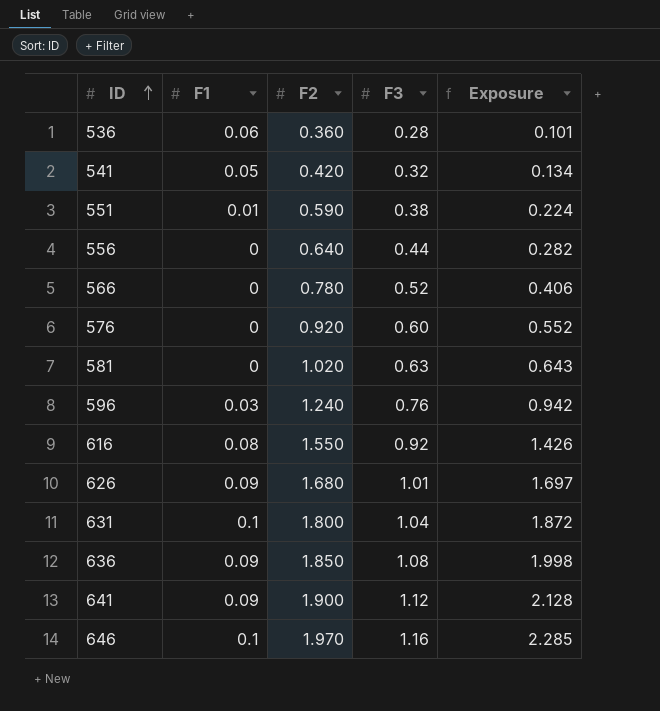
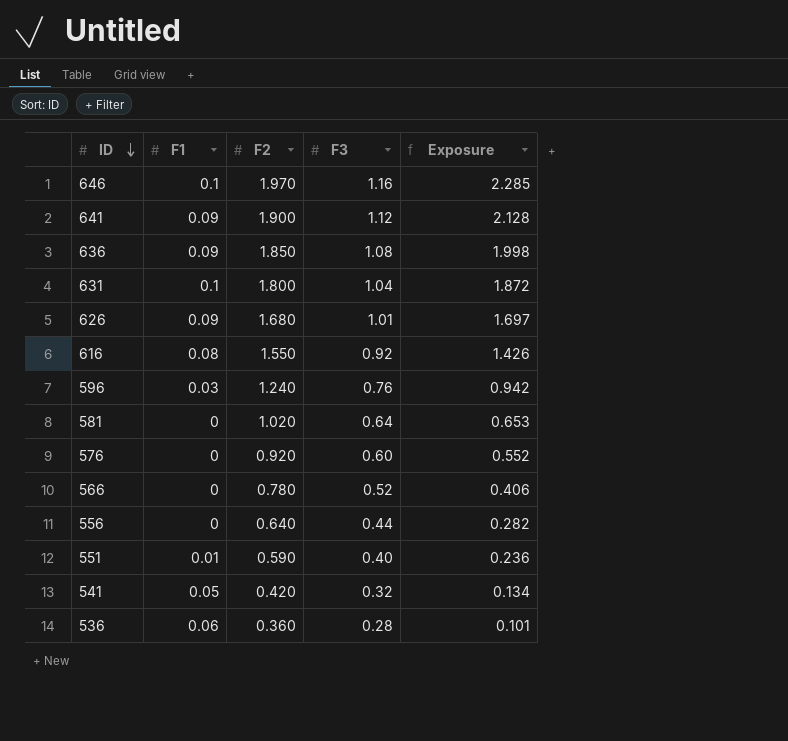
row order: ID ascending -> ID descending
581 | F3: 0.63 -> 0.64
581 | Exposure: 0.643 -> 0.653
551 | F3: 0.38 -> 0.40
551 | Exposure: 0.224 -> 0.236

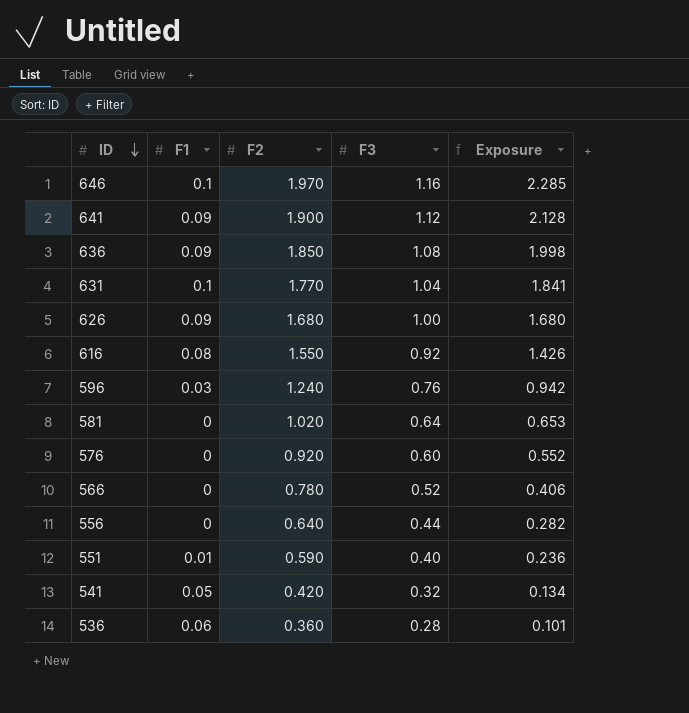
631 | F2: 1.800 -> 1.770
631 | Exposure: 1.872 -> 1.841
626 | F3: 1.01 -> 1.00
626 | Exposure: 1.697 -> 1.680

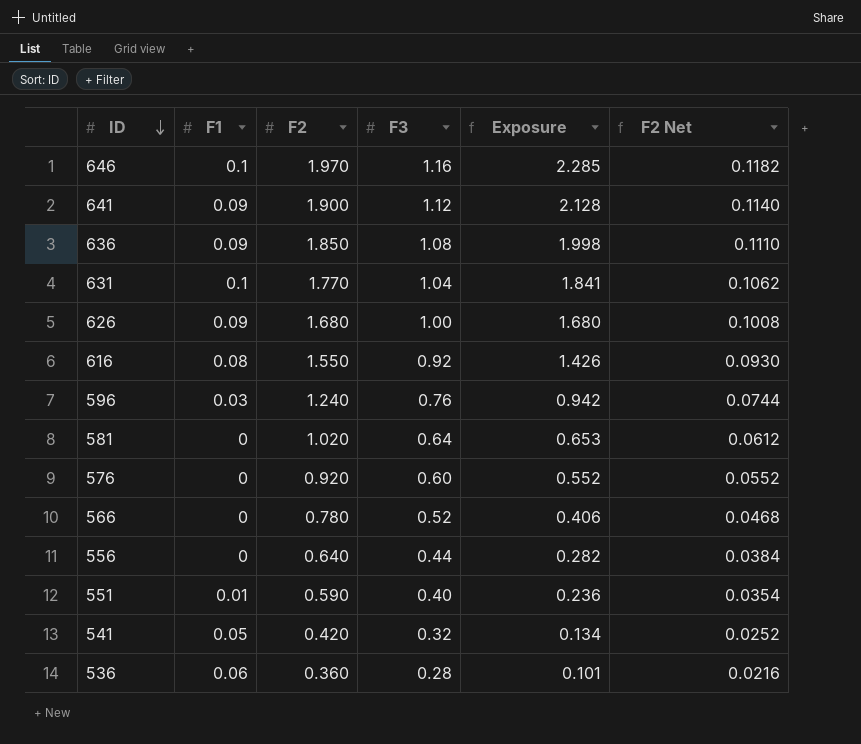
column F2 Net | formula: none -> [F2] * 0.06

